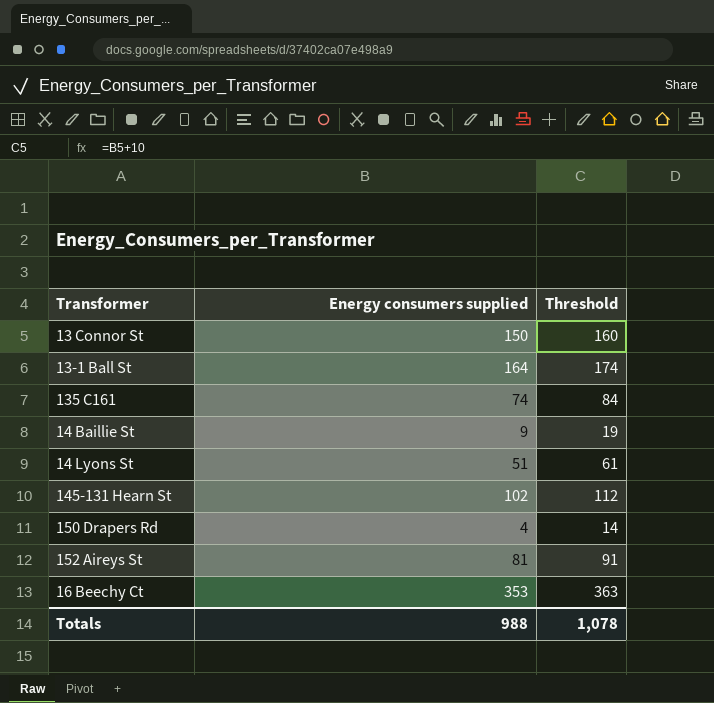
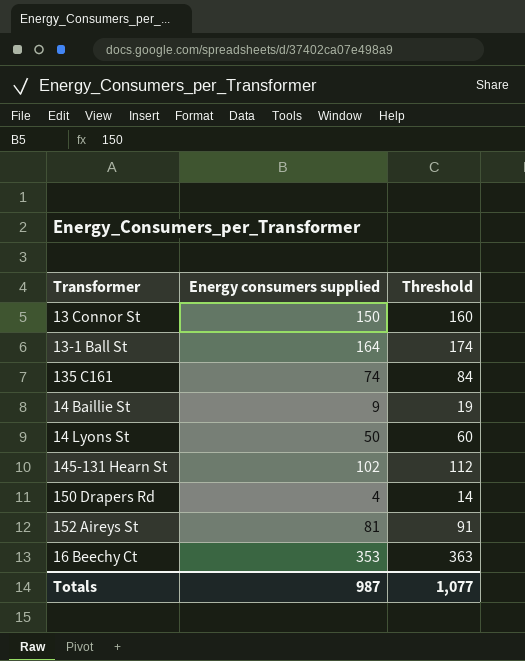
14 Lyons St | Energy consumers supplied: 51 -> 50
14 Lyons St | Threshold: 61 -> 60
Totals | Energy consumers supplied: 988 -> 987
Totals | Threshold: 1,078 -> 1,077

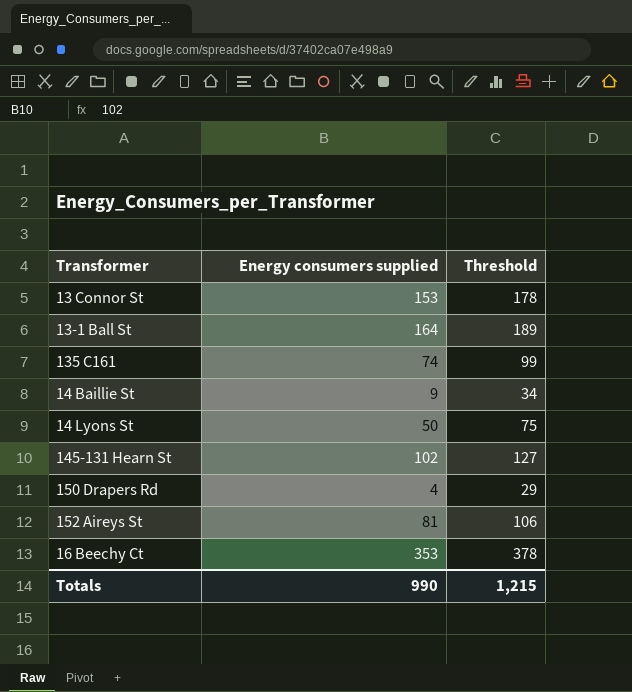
column Threshold | formula: [Energy consumers supplied] + 10 -> [Energy consumers supplied] + 25
13 Connor St | Energy consumers supplied: 150 -> 153
Totals | Energy consumers supplied: 987 -> 990
Totals | Threshold: 1,077 -> 1,215

